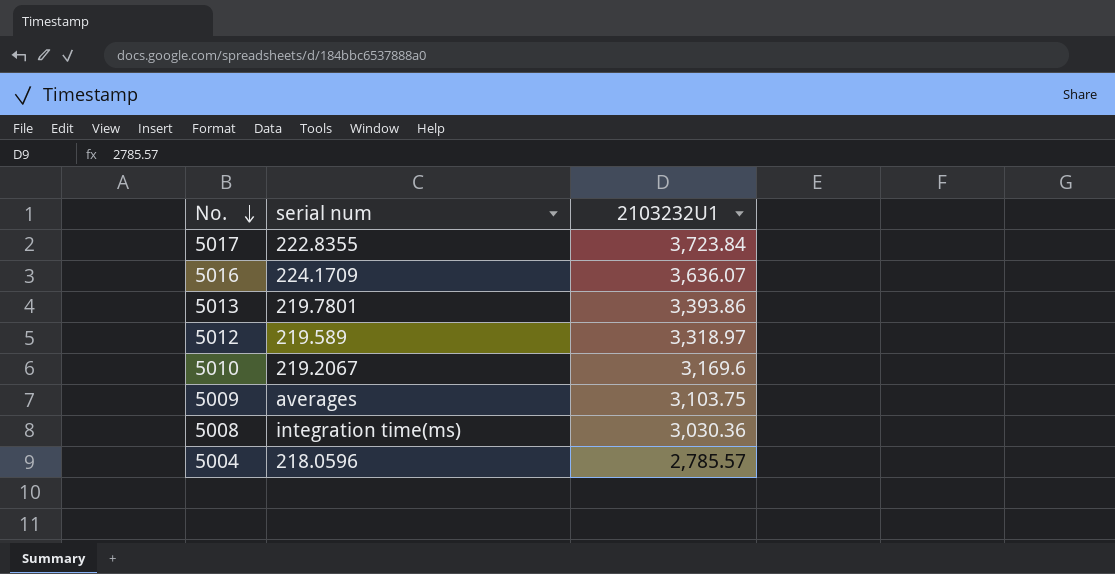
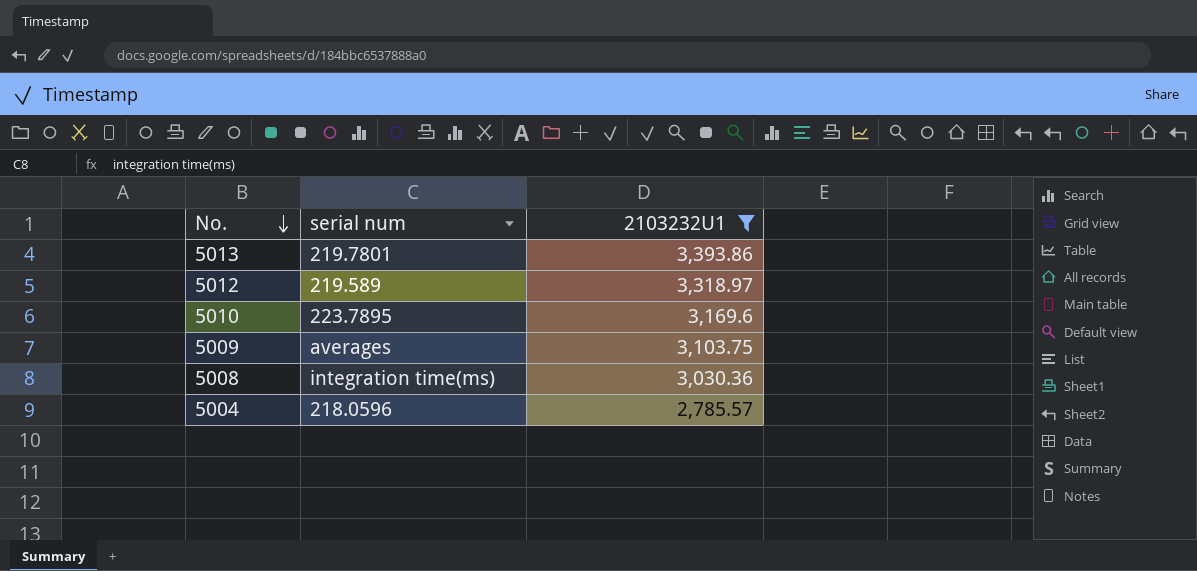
filter: none -> 2103232U1 <= 3,393.86
5010 | serial num: 219.2067 -> 223.7895

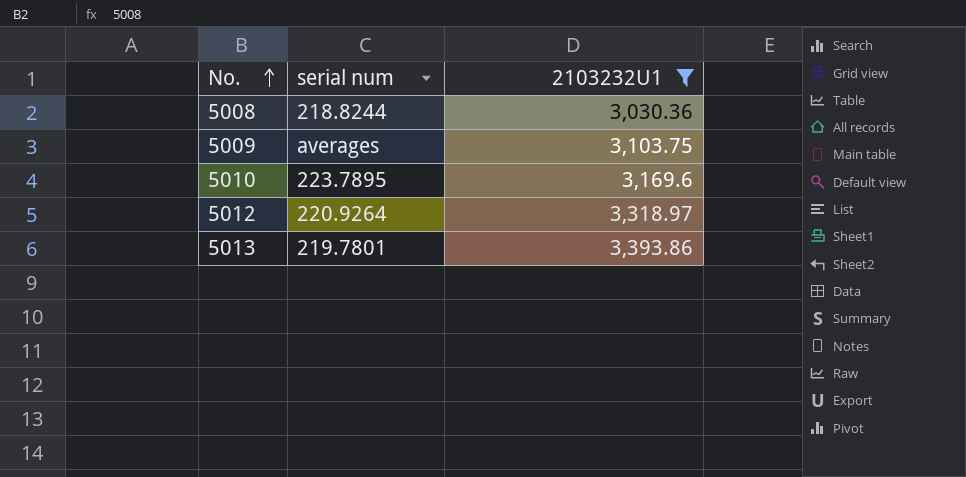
row order: No. descending -> No. ascending
row 5004: 218.0596 | 2,785.57 -> none
5008 | serial num: integration time(ms) -> 218.8244
5012 | serial num: 219.589 -> 220.9264

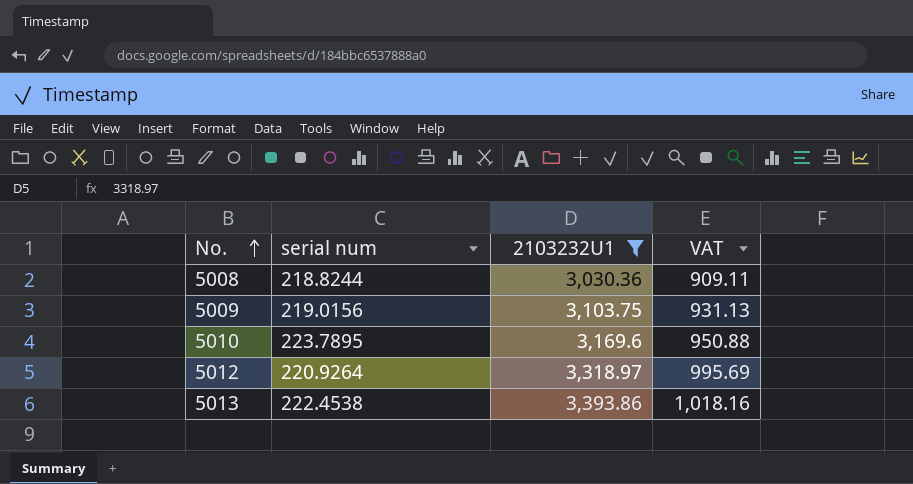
column VAT | formula: none -> [2103232U1] * 0.3
5009 | serial num: averages -> 219.0156
5013 | serial num: 219.7801 -> 222.4538

